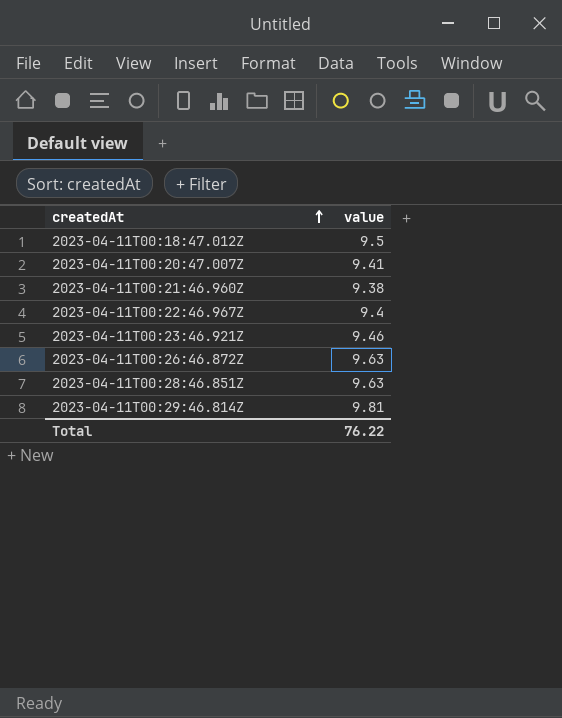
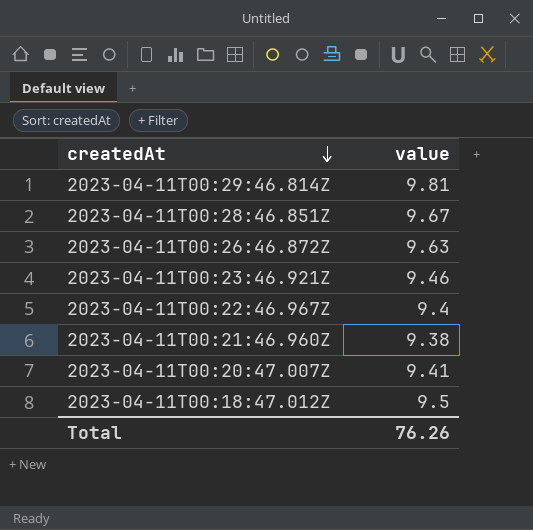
row order: createdAt ascending -> createdAt descending
2023-04-11T00:28:46.851Z | value: 9.63 -> 9.67
Total | value: 76.22 -> 76.26

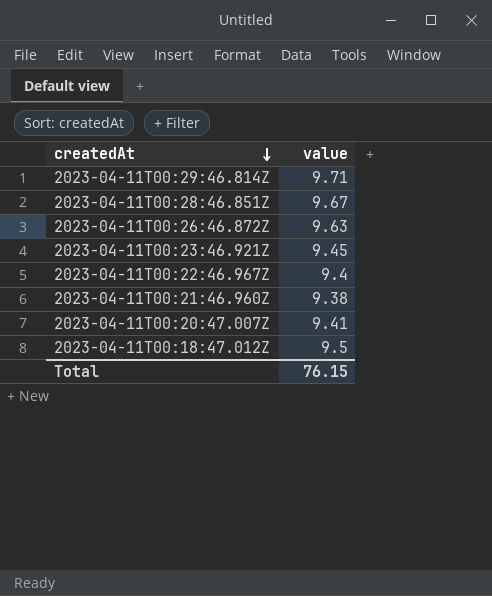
2023-04-11T00:29:46.814Z | value: 9.81 -> 9.71
2023-04-11T00:23:46.921Z | value: 9.46 -> 9.45
Total | value: 76.26 -> 76.15

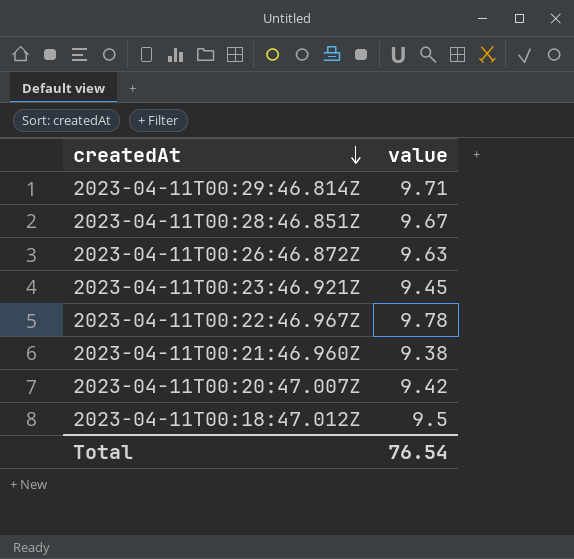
2023-04-11T00:22:46.967Z | value: 9.4 -> 9.78
2023-04-11T00:20:47.007Z | value: 9.41 -> 9.42
Total | value: 76.15 -> 76.54

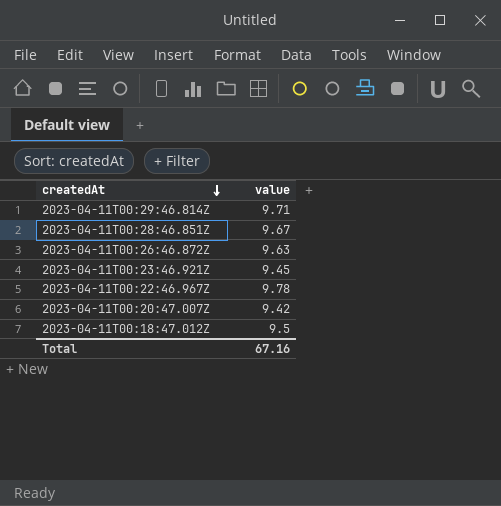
row 2023-04-11T00:21:46.960Z: 9.38 -> none
Total | value: 76.54 -> 67.16

